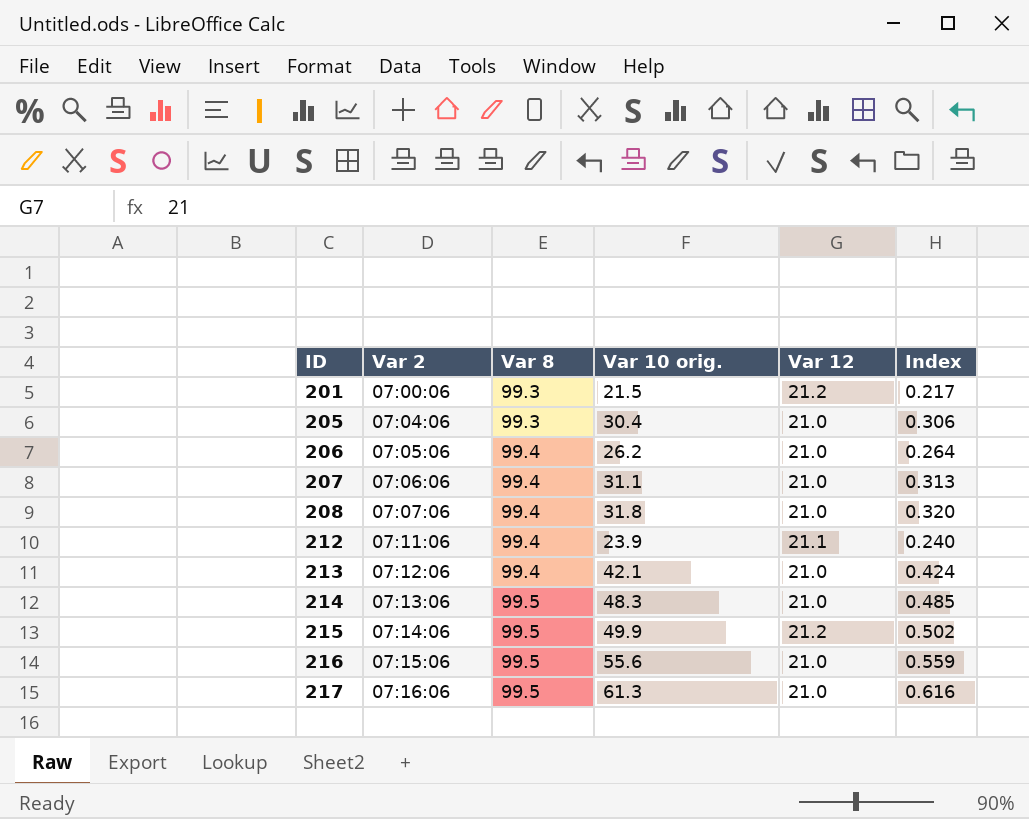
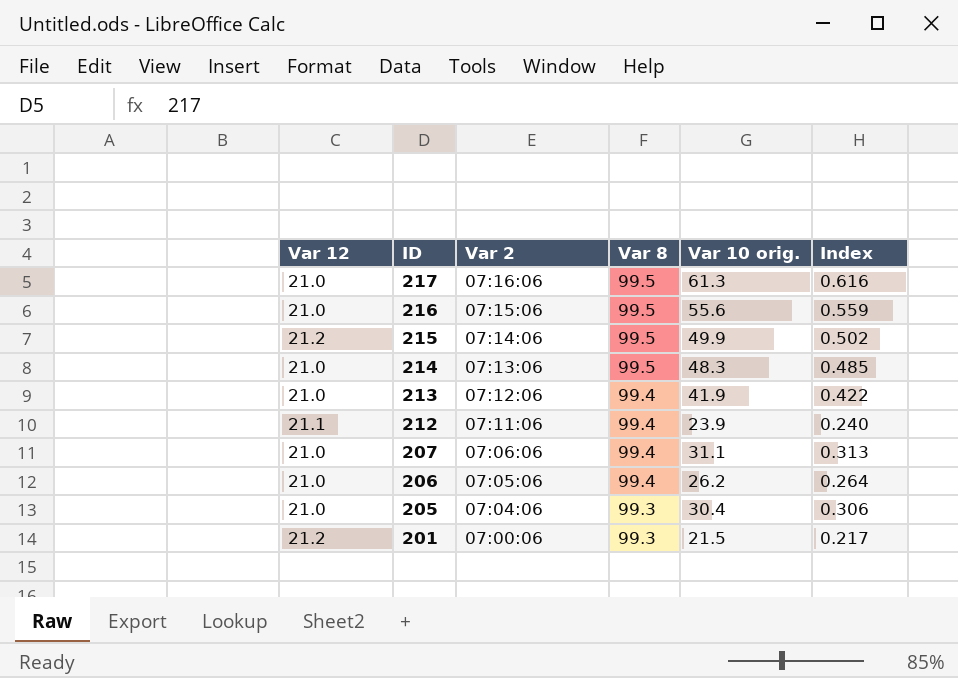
row order: ID ascending -> ID descending
column Var 12 | position: 5 -> 1
row 208: 07:07:06 | 99.4 | 31.8 | 21.0 | 0.320 -> none
213 | Var 10 orig.: 42.1 -> 41.9
213 | Index: 0.424 -> 0.422

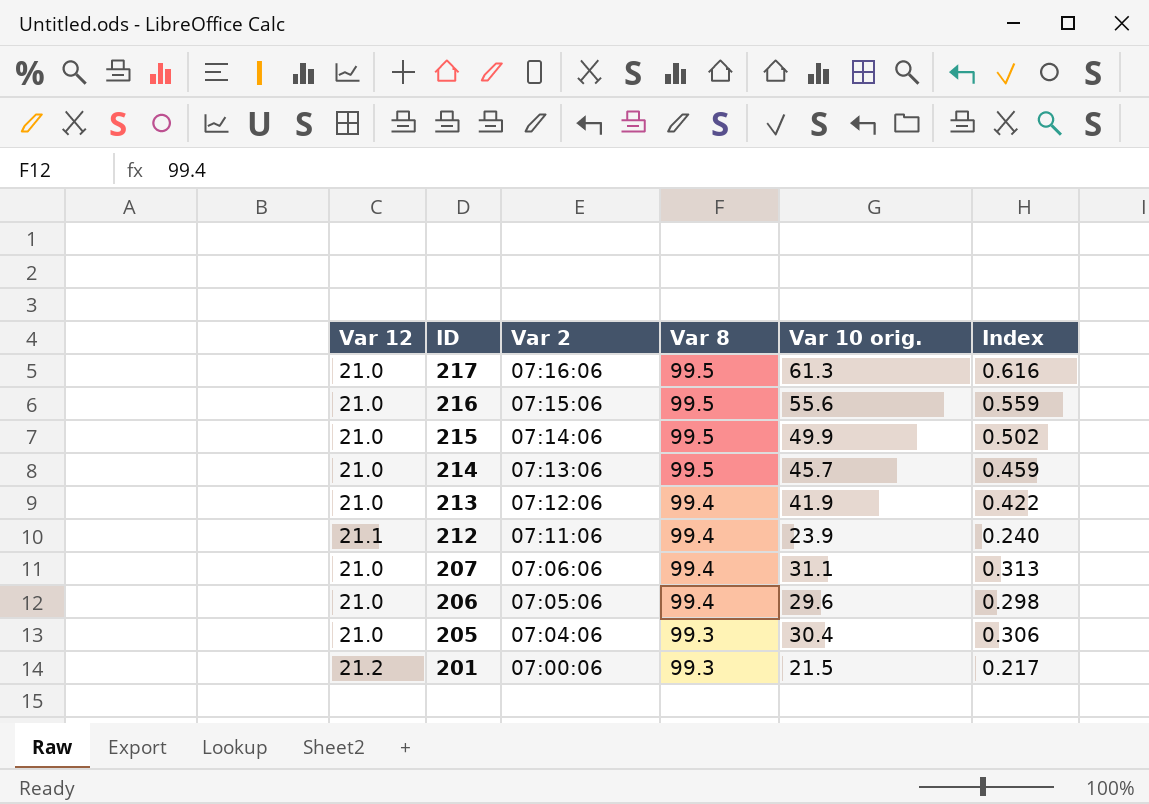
215 | Var 12: 21.2 -> 21.0
214 | Var 10 orig.: 48.3 -> 45.7
214 | Index: 0.485 -> 0.459
206 | Var 10 orig.: 26.2 -> 29.6
206 | Index: 0.264 -> 0.298

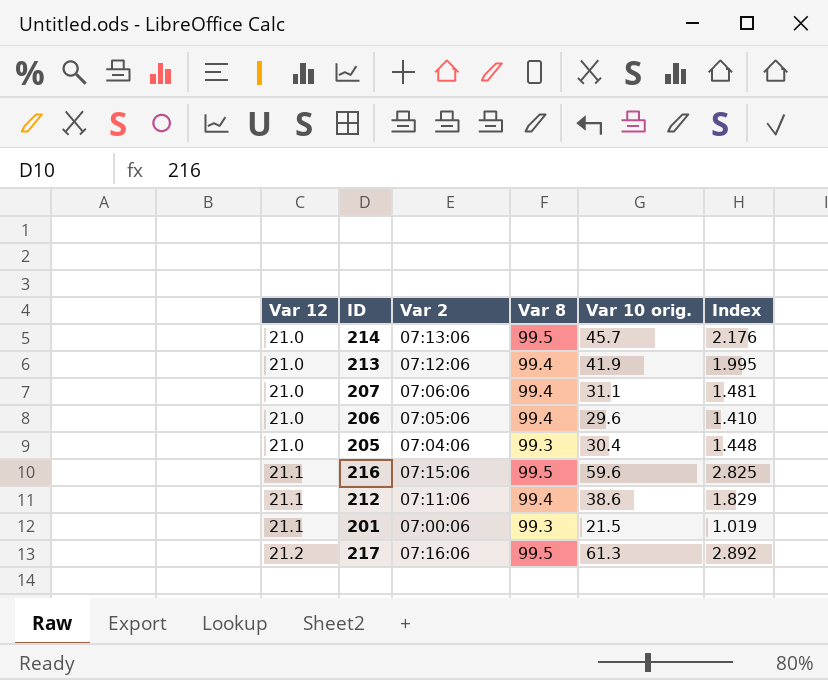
row order: ID descending -> Var 12 ascending
column Index | formula: [Var 10 orig.] / [Var 8] -> [Var 10 orig.] / [Var 12]
row 215: 21.0 | 07:14:06 | 99.5 | 49.9 | 0.502 -> none
216 | Var 12: 21.0 -> 21.1
216 | Var 10 orig.: 55.6 -> 59.6
212 | Var 10 orig.: 23.9 -> 38.6
201 | Var 12: 21.2 -> 21.1
217 | Var 12: 21.0 -> 21.2

